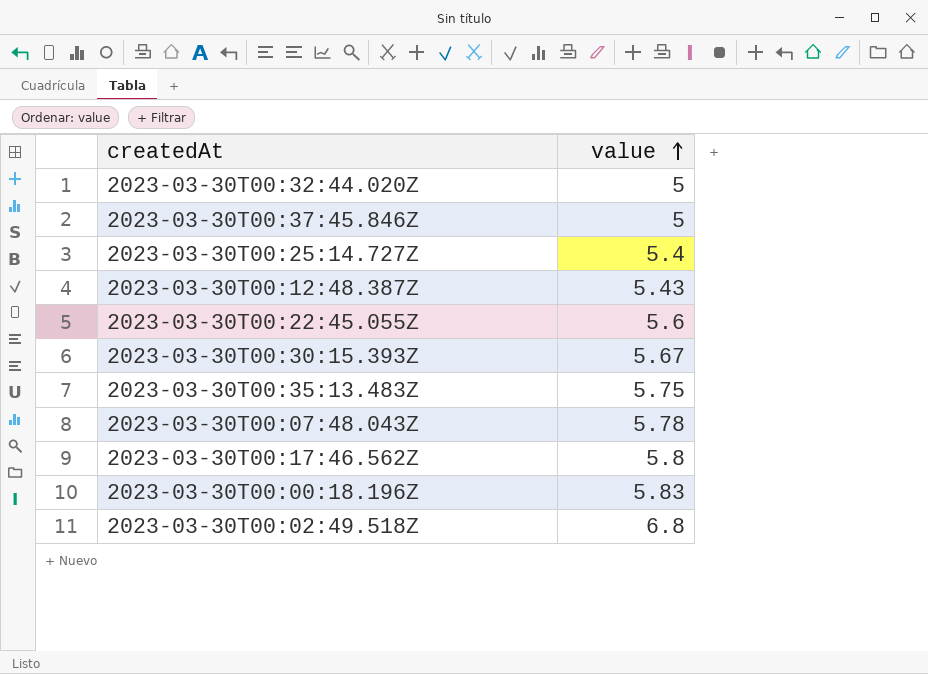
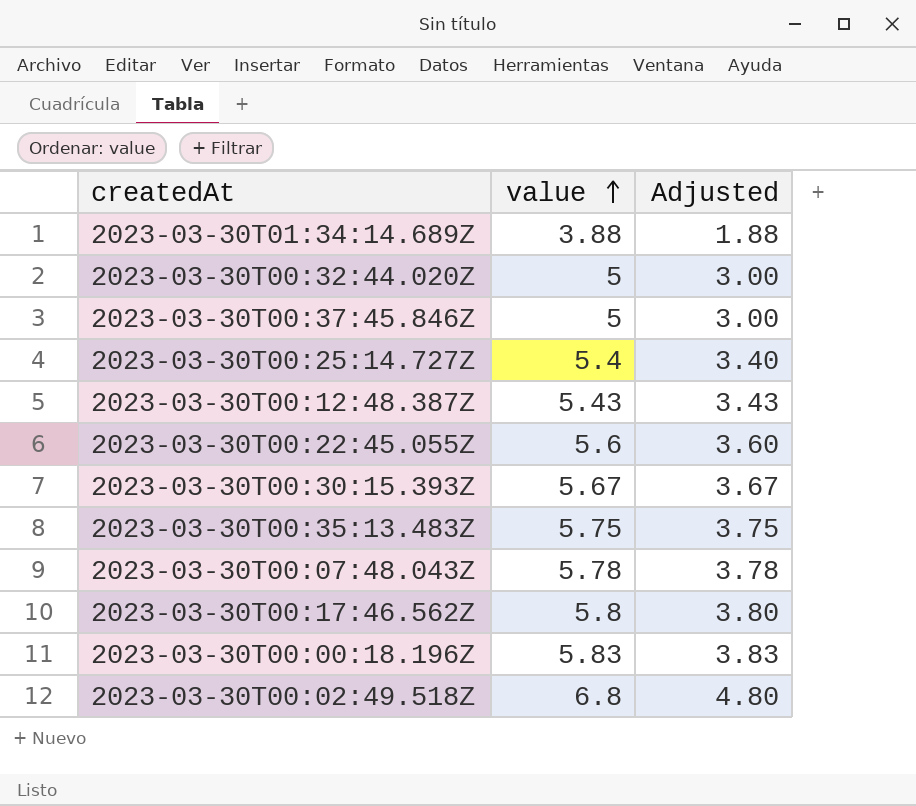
column Adjusted | formula: none -> [value] - 2
row 2023-03-30T01:34:14.689Z: none -> 3.88 | 1.88

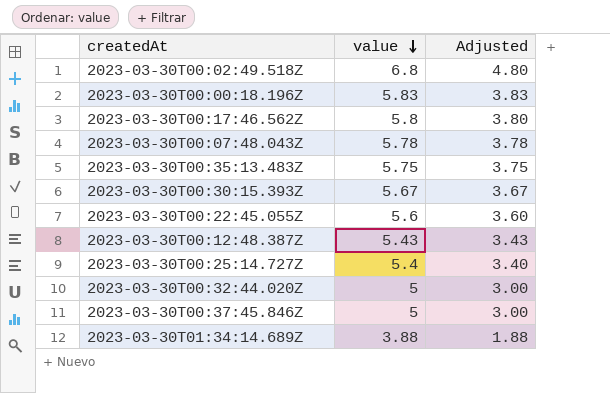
row order: value ascending -> value descending

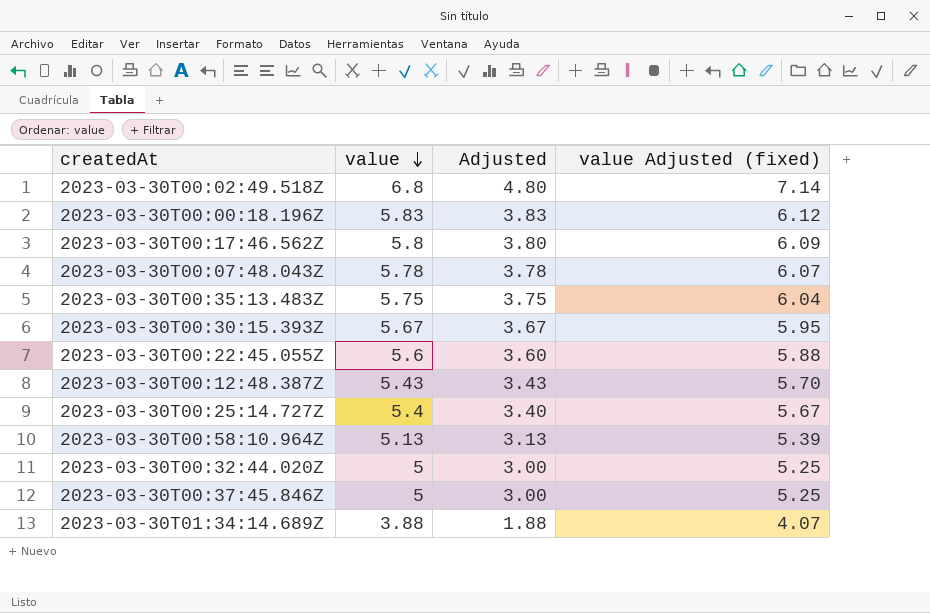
column value Adjusted (fixed) | formula: none -> [value] * 1.05
row 2023-03-30T00:58:10.964Z: none -> 5.13 | 3.13 | 5.39

